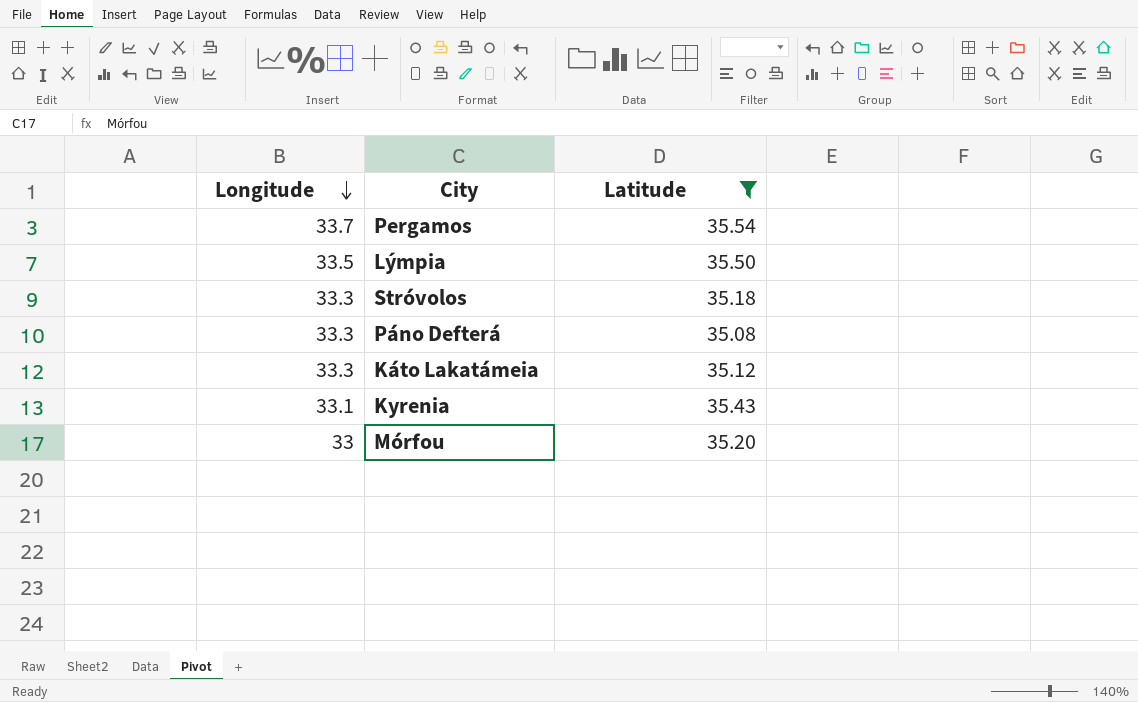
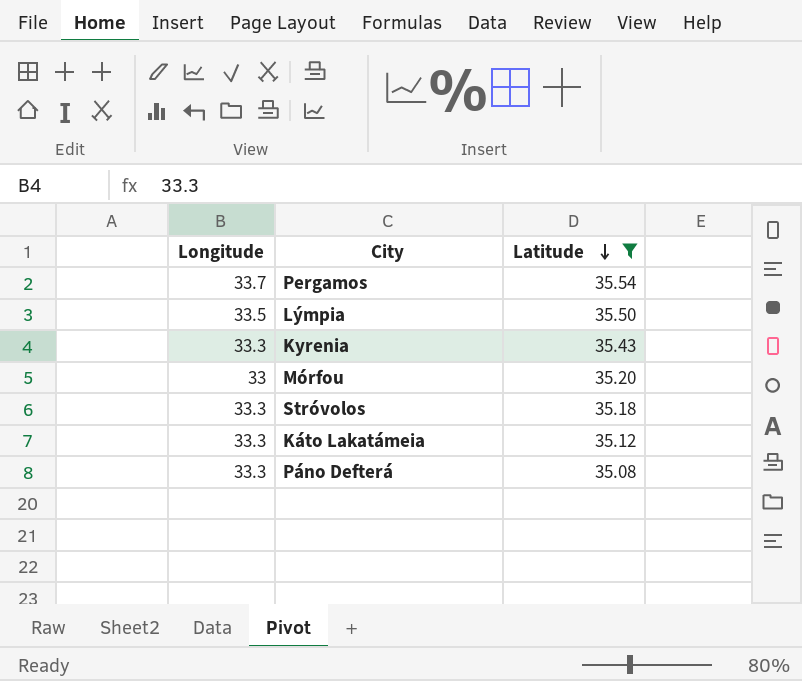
row order: Longitude descending -> Latitude descending
Kyrenia | Longitude: 33.1 -> 33.3

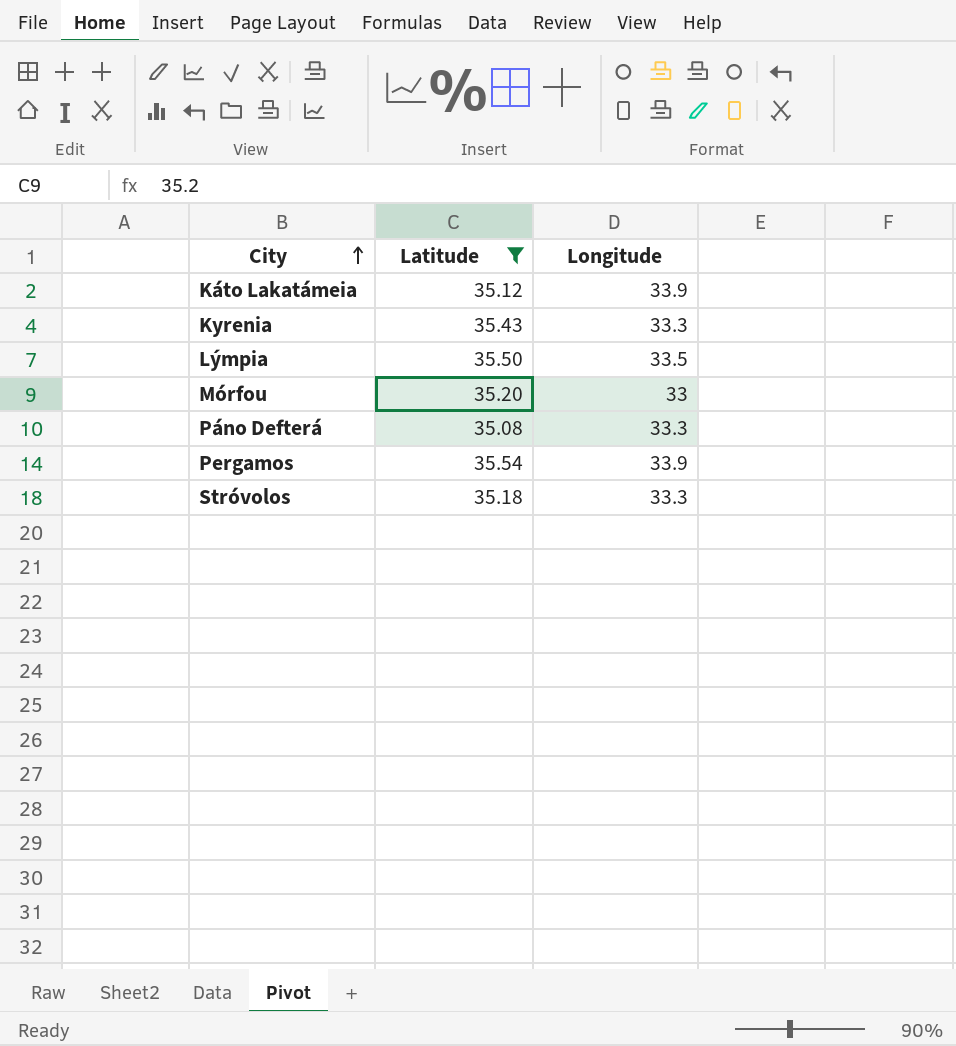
row order: Latitude descending -> City ascending
column Longitude | position: 1 -> 3
Káto Lakatámeia | Longitude: 33.3 -> 33.9
Pergamos | Longitude: 33.7 -> 33.9

